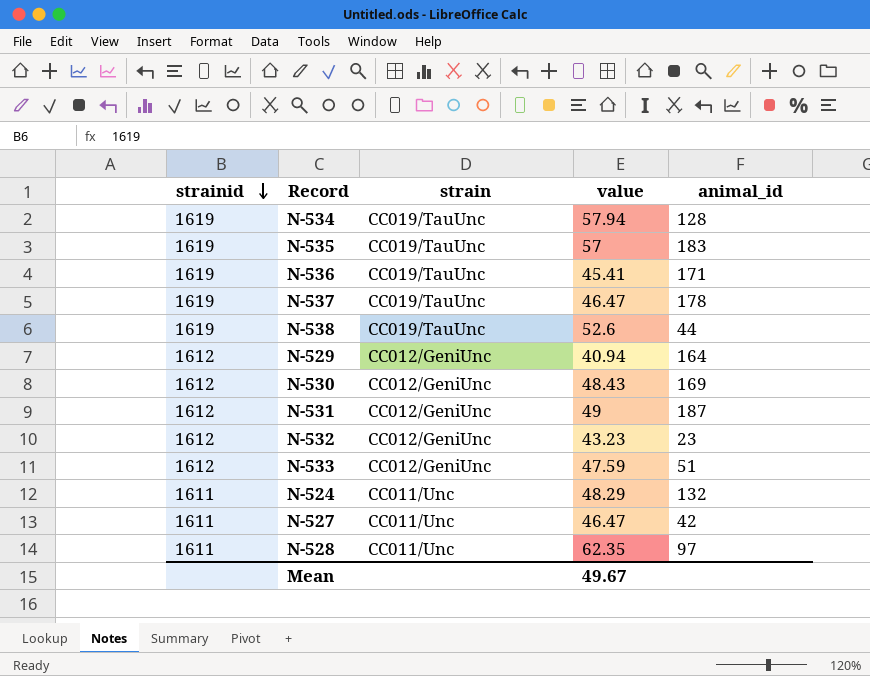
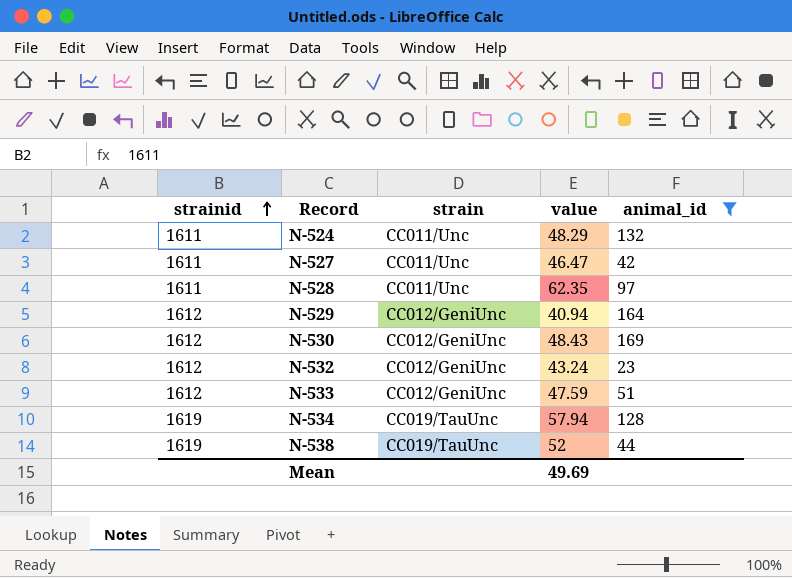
filter: none -> animal_id <= 169
row order: strainid descending -> strainid ascending
N-532 | value: 43.23 -> 43.24
N-538 | value: 52.6 -> 52
Mean | value: 49.67 -> 49.69

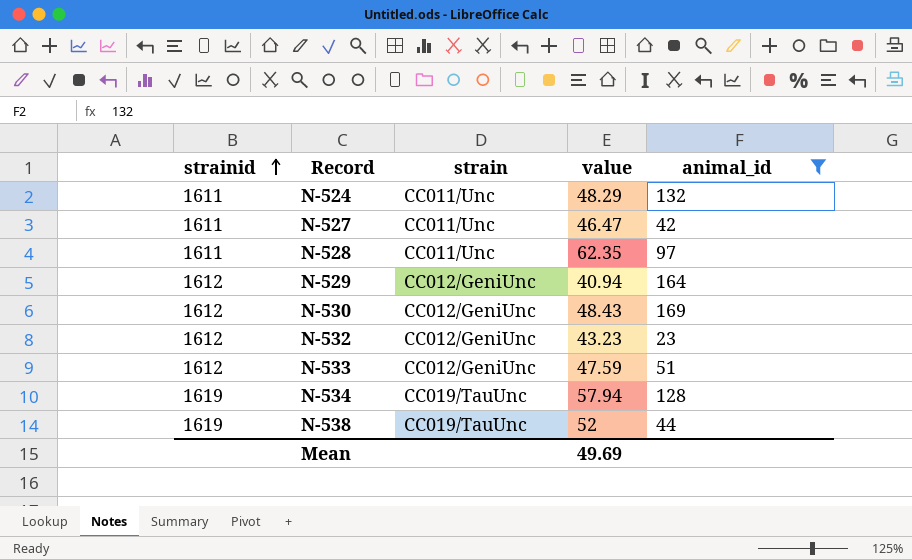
N-532 | value: 43.24 -> 43.23

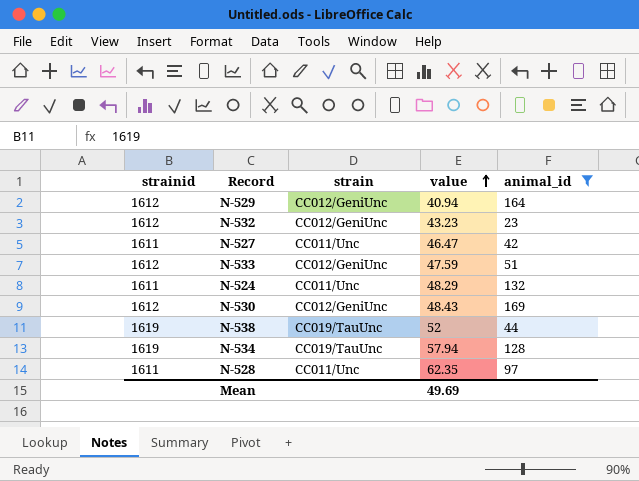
row order: strainid ascending -> value ascending

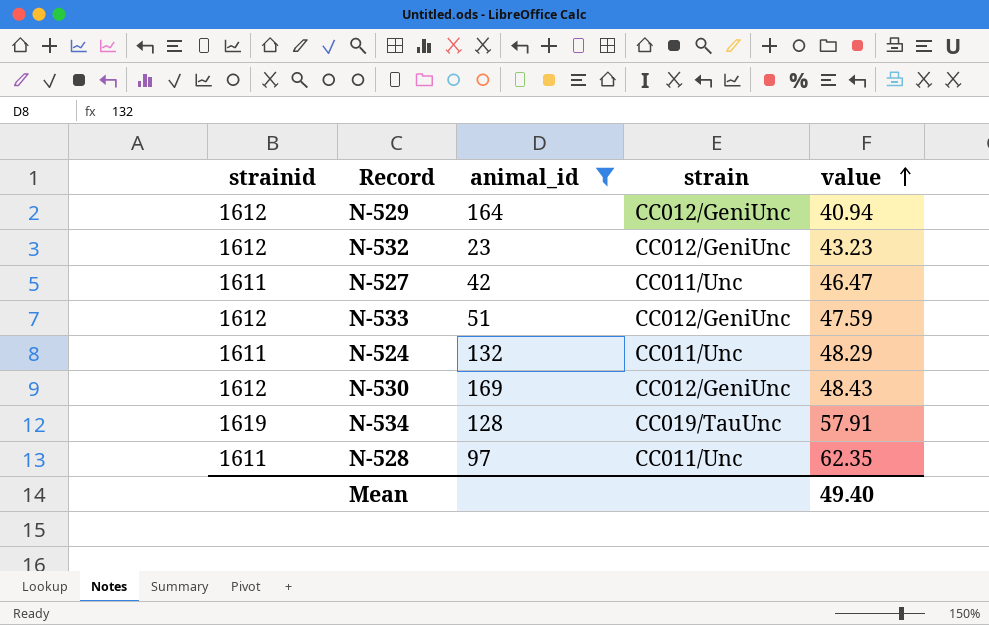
column animal_id | position: 5 -> 3
row N-538: 1619 | CC019/TauUnc | 52 | 44 -> none
N-534 | value: 57.94 -> 57.91
Mean | value: 49.69 -> 49.40

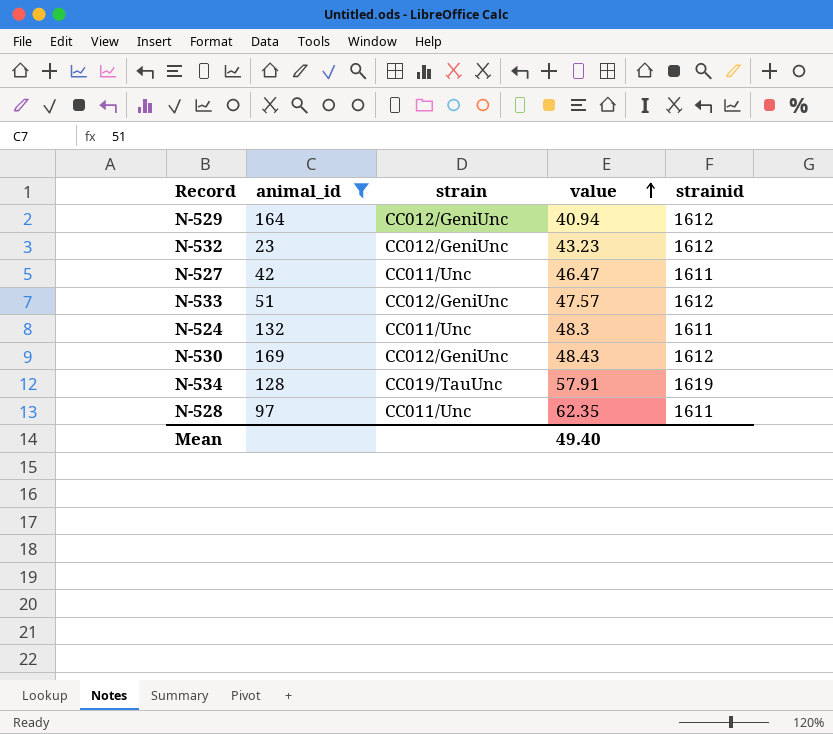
column strainid | position: 1 -> 5
N-533 | value: 47.59 -> 47.57
N-524 | value: 48.29 -> 48.3

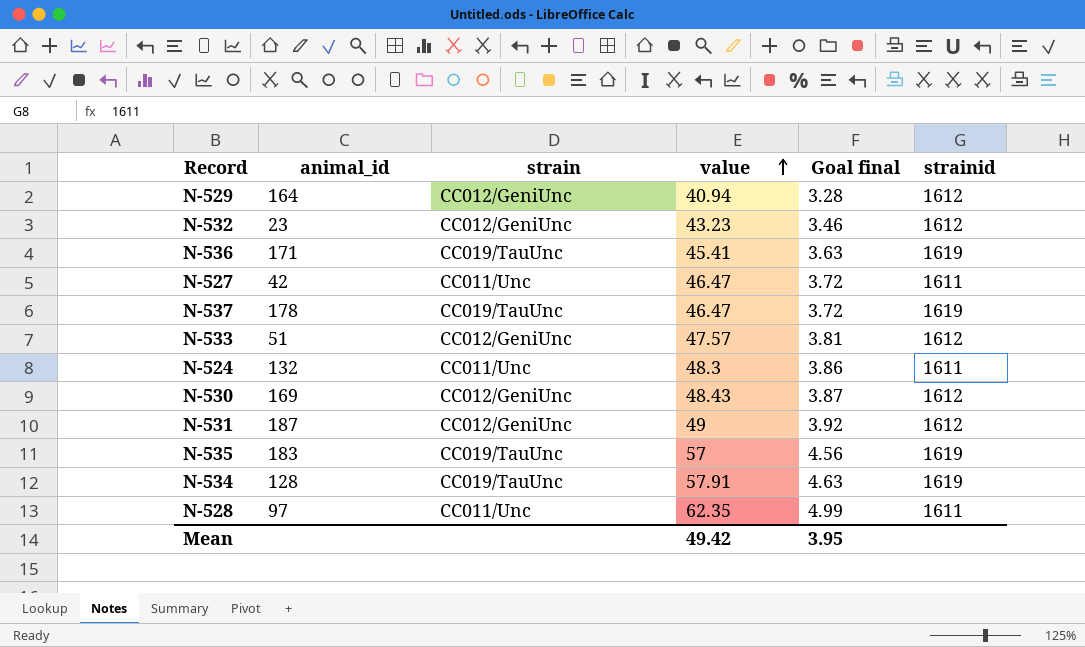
filter: animal_id <= 169 -> none
column Goal final | formula: none -> [value] * 0.08
Mean | value: 49.40 -> 49.42

